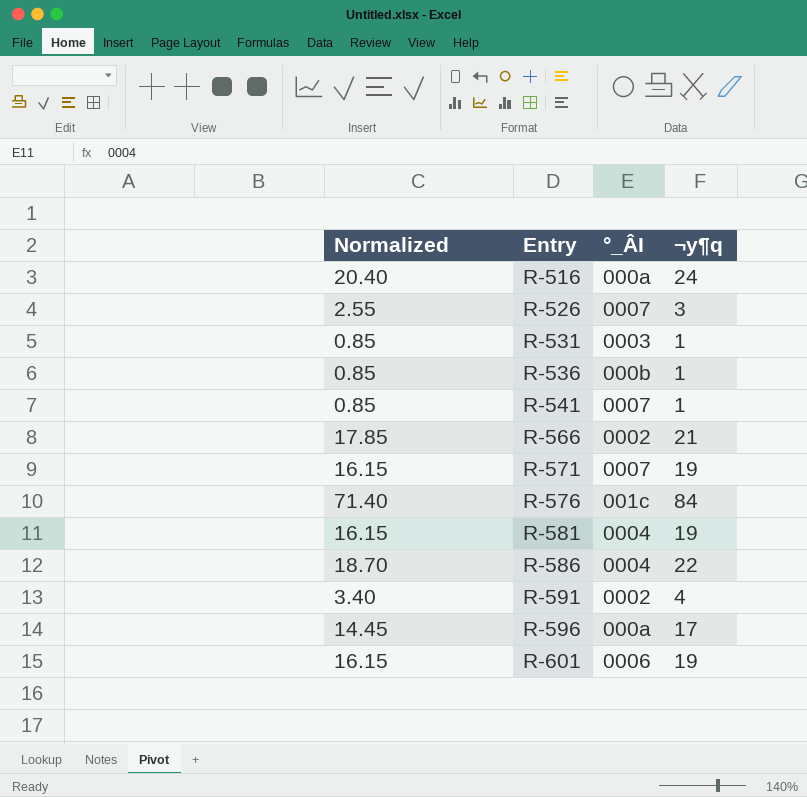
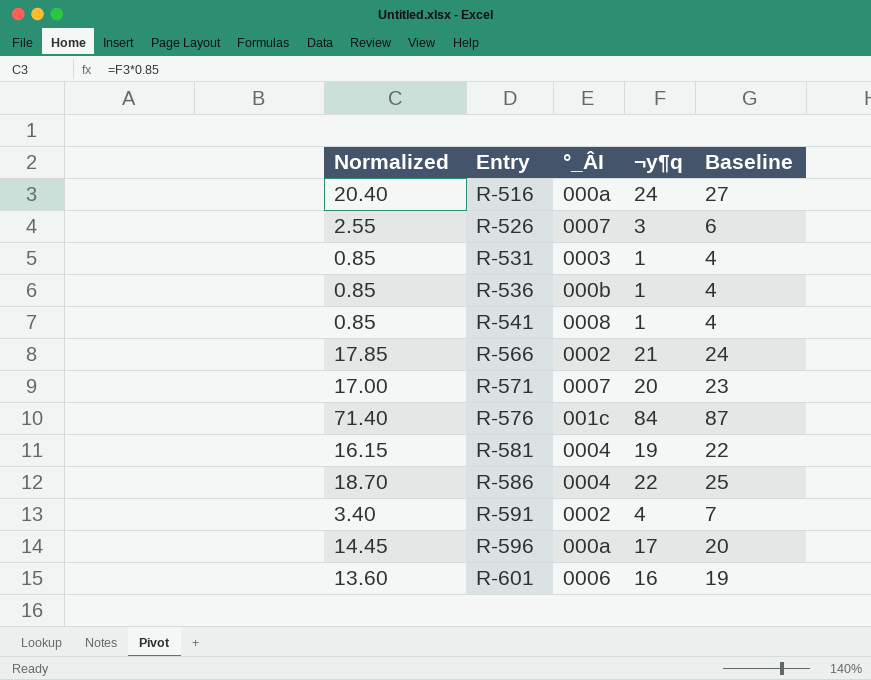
column Baseline | formula: none -> [¬y¶q] + 3
R-541 | °_ÂI: 0007 -> 0008
R-571 | Normalized: 16.15 -> 17.00
R-571 | ¬y¶q: 19 -> 20
R-601 | Normalized: 16.15 -> 13.60
R-601 | ¬y¶q: 19 -> 16

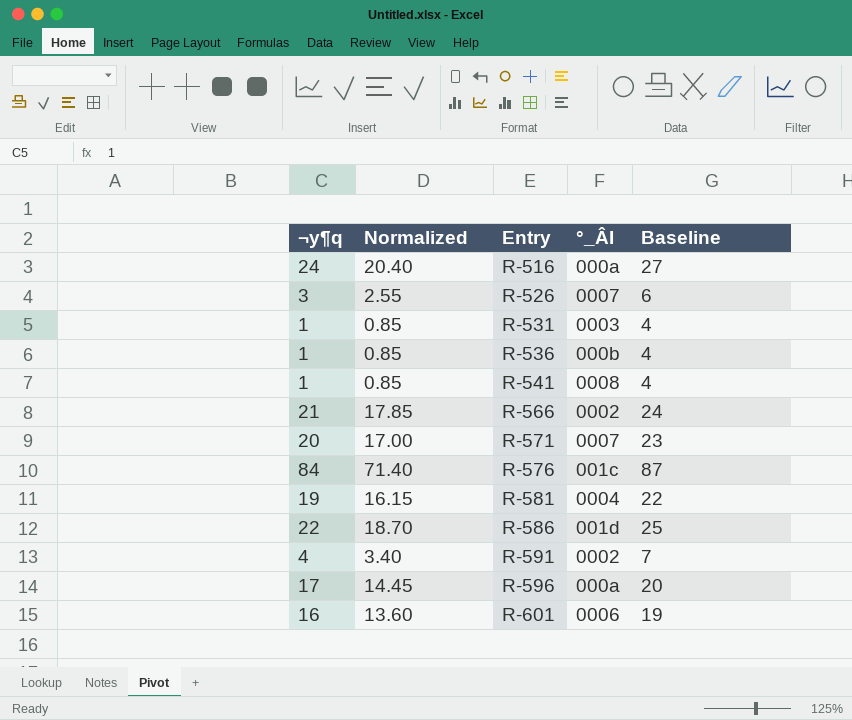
column ¬y¶q | position: 4 -> 1
R-586 | °_ÂI: 0004 -> 001d

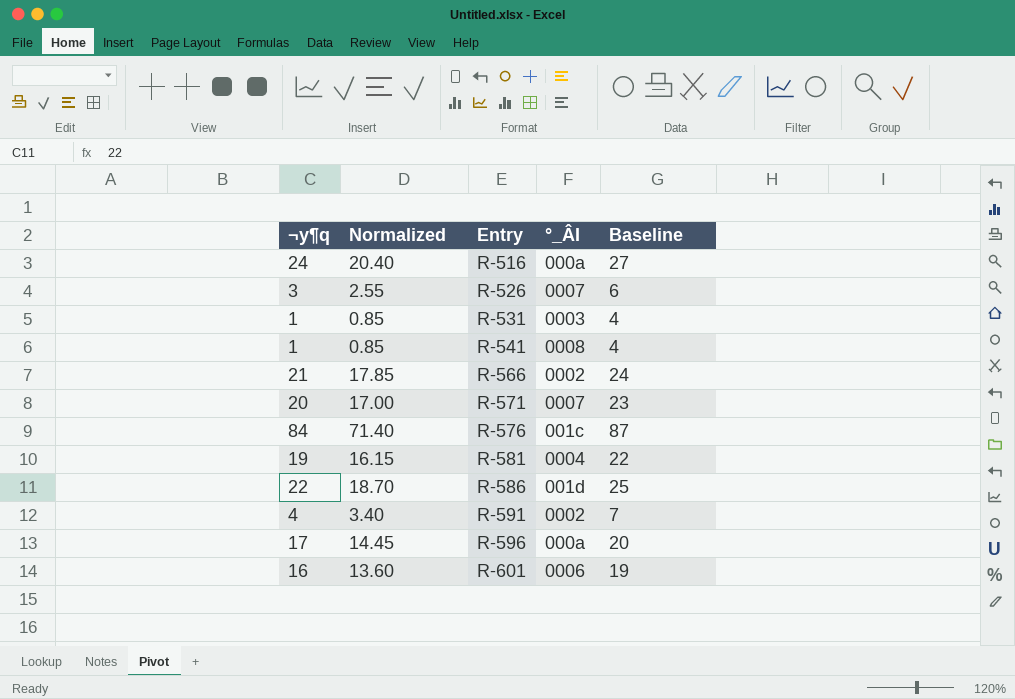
row R-536: 1 | 0.85 | 000b | 4 -> none

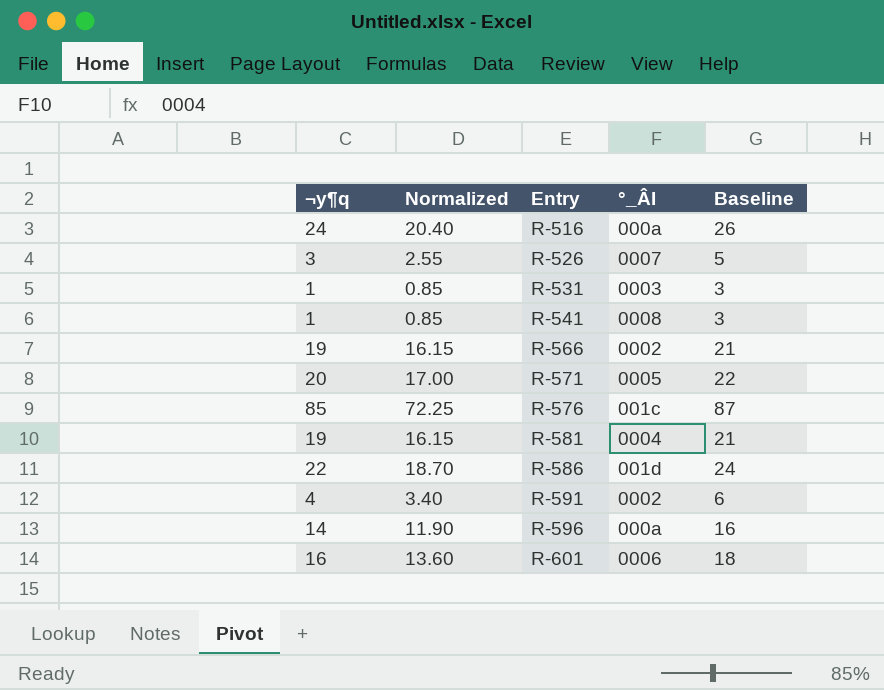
column Baseline | formula: [¬y¶q] + 3 -> [¬y¶q] + 2
R-566 | ¬y¶q: 21 -> 19
R-566 | Normalized: 17.85 -> 16.15
R-571 | °_ÂI: 0007 -> 0005
R-576 | ¬y¶q: 84 -> 85
R-576 | Normalized: 71.40 -> 72.25
R-596 | ¬y¶q: 17 -> 14
R-596 | Normalized: 14.45 -> 11.90

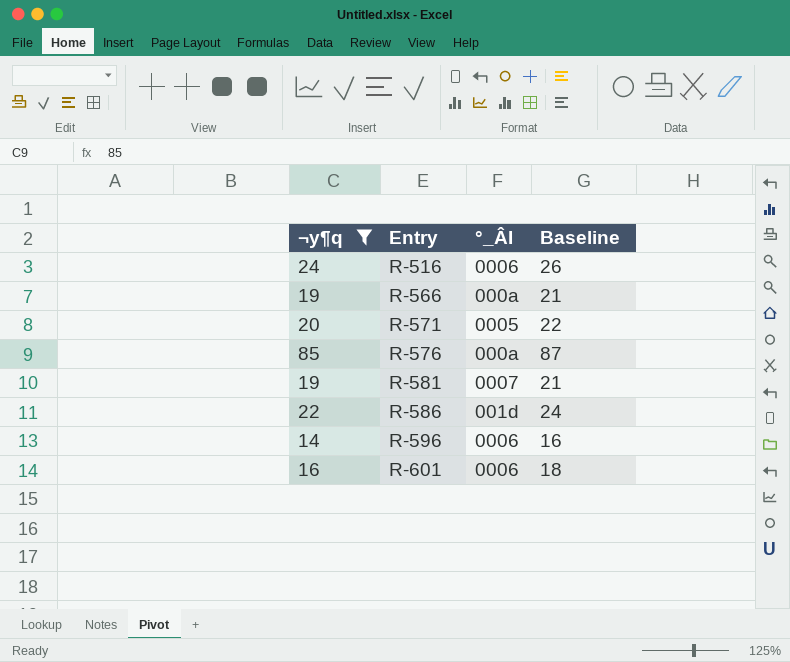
filter: none -> ¬y¶q >= 14
column Normalized | formula: [¬y¶q] * 0.85 -> none
R-516 | °_ÂI: 000a -> 0006
R-566 | °_ÂI: 0002 -> 000a
R-576 | °_ÂI: 001c -> 000a
R-581 | °_ÂI: 0004 -> 0007
R-596 | °_ÂI: 000a -> 0006

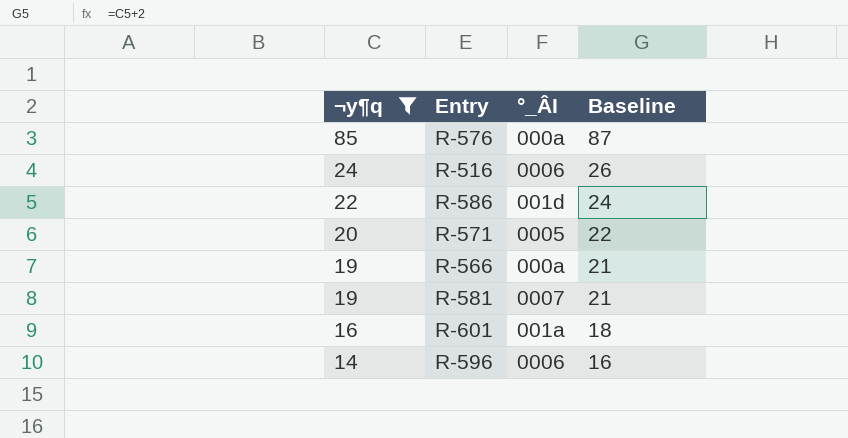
row order: Entry ascending -> ¬y¶q descending
R-601 | °_ÂI: 0006 -> 001a

